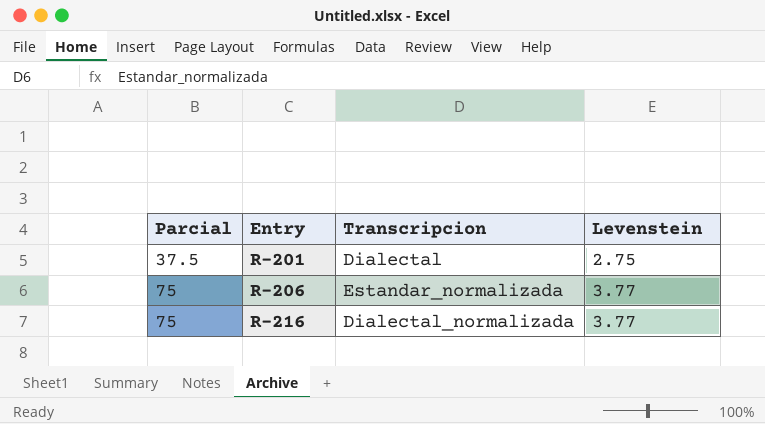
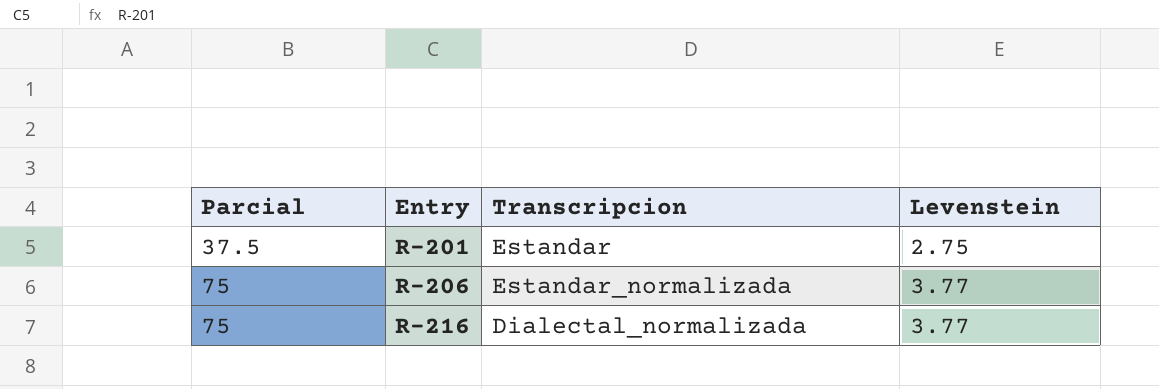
R-201 | Transcripcion: Dialectal -> Estandar

